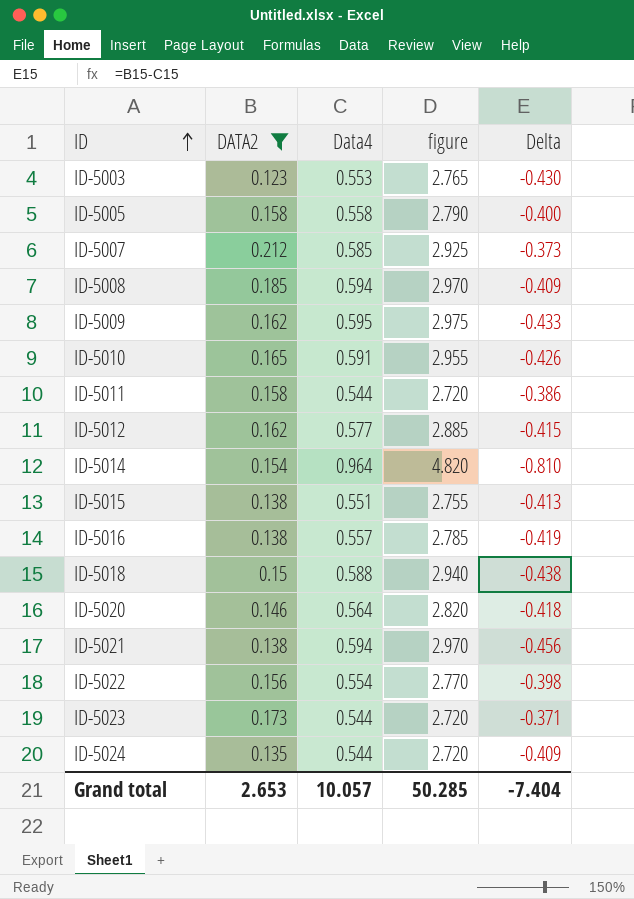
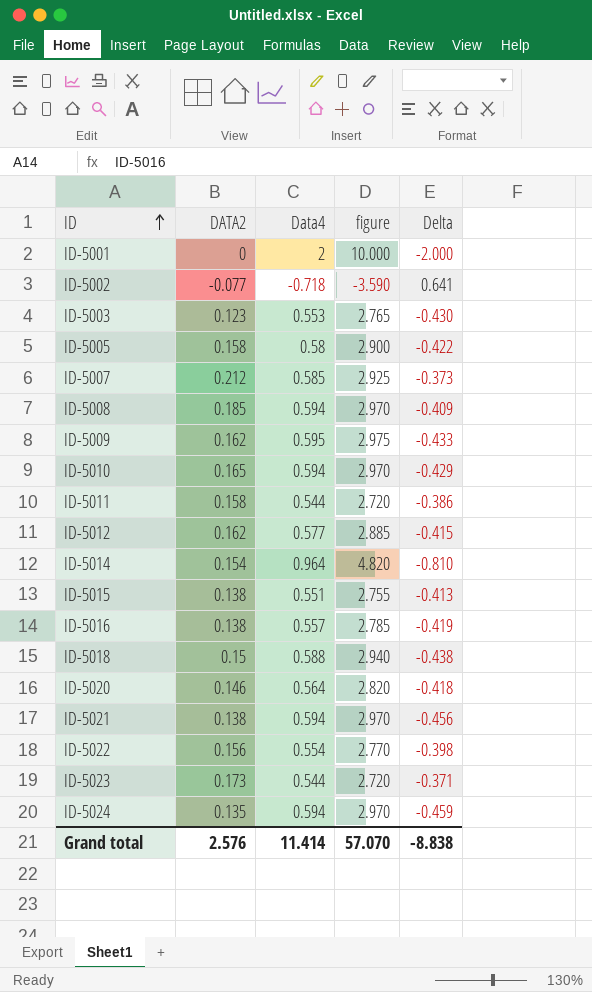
filter: DATA2 >= 0.123 -> none
ID-5005 | Data4: 0.558 -> 0.58
ID-5005 | figure: 2.790 -> 2.900
ID-5005 | Delta: -0.400 -> -0.422
ID-5010 | Data4: 0.591 -> 0.594
ID-5010 | figure: 2.955 -> 2.970
ID-5010 | Delta: -0.426 -> -0.429
ID-5024 | Data4: 0.544 -> 0.594
ID-5024 | figure: 2.720 -> 2.970
ID-5024 | Delta: -0.409 -> -0.459
Grand total | DATA2: 2.653 -> 2.576
Grand total | Data4: 10.057 -> 11.414
Grand total | figure: 50.285 -> 57.070
Grand total | Delta: -7.404 -> -8.838

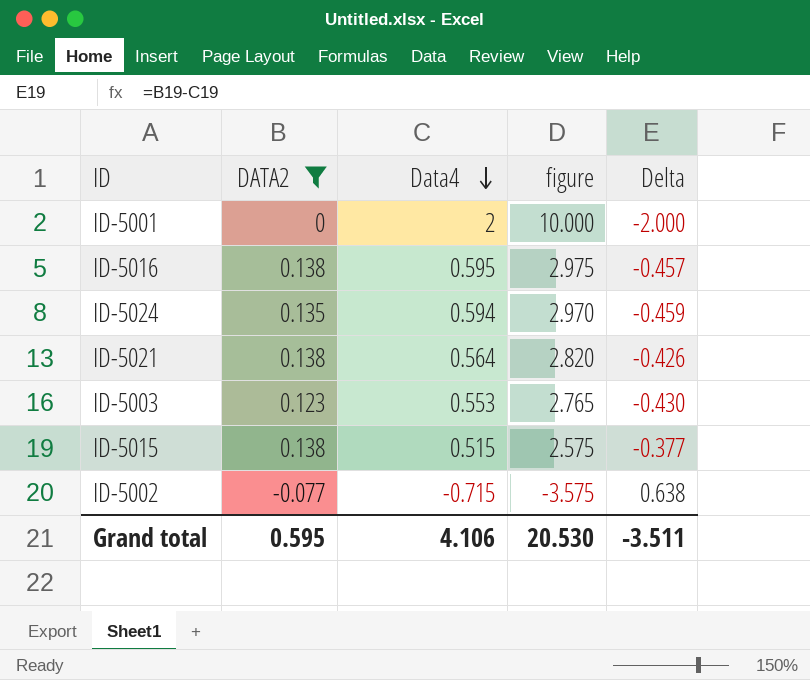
filter: none -> DATA2 <= 0.138
row order: ID ascending -> Data4 descending
ID-5016 | Data4: 0.557 -> 0.595
ID-5016 | figure: 2.785 -> 2.975
ID-5016 | Delta: -0.419 -> -0.457
ID-5021 | Data4: 0.594 -> 0.564
ID-5021 | figure: 2.970 -> 2.820
ID-5021 | Delta: -0.456 -> -0.426
ID-5015 | Data4: 0.551 -> 0.515
ID-5015 | figure: 2.755 -> 2.575
ID-5015 | Delta: -0.413 -> -0.377
ID-5002 | Data4: -0.718 -> -0.715
ID-5002 | figure: -3.590 -> -3.575
ID-5002 | Delta: 0.641 -> 0.638
Grand total | DATA2: 2.576 -> 0.595
Grand total | Data4: 11.414 -> 4.106
Grand total | figure: 57.070 -> 20.530
Grand total | Delta: -8.838 -> -3.511

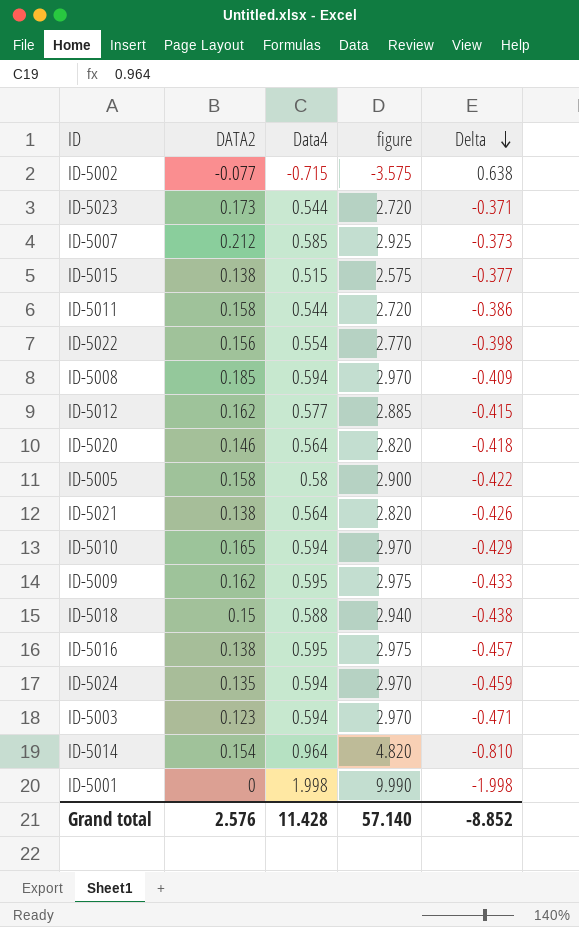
filter: DATA2 <= 0.138 -> none
row order: Data4 descending -> Delta descending
ID-5003 | Data4: 0.553 -> 0.594
ID-5003 | figure: 2.765 -> 2.970
ID-5003 | Delta: -0.430 -> -0.471
ID-5001 | Data4: 2 -> 1.998
ID-5001 | figure: 10.000 -> 9.990
ID-5001 | Delta: -2.000 -> -1.998
Grand total | DATA2: 0.595 -> 2.576
Grand total | Data4: 4.106 -> 11.428
Grand total | figure: 20.530 -> 57.140
Grand total | Delta: -3.511 -> -8.852

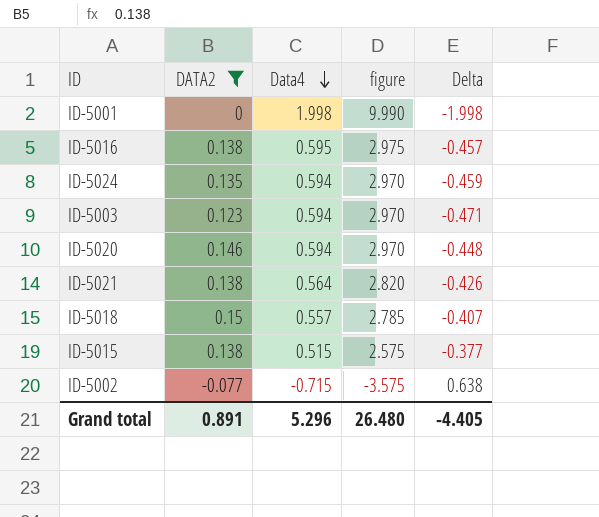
filter: none -> DATA2 <= 0.15
row order: Delta descending -> Data4 descending
ID-5020 | Data4: 0.564 -> 0.594
ID-5020 | figure: 2.820 -> 2.970
ID-5020 | Delta: -0.418 -> -0.448
ID-5018 | Data4: 0.588 -> 0.557
ID-5018 | figure: 2.940 -> 2.785
ID-5018 | Delta: -0.438 -> -0.407
Grand total | DATA2: 2.576 -> 0.891
Grand total | Data4: 11.428 -> 5.296
Grand total | figure: 57.140 -> 26.480
Grand total | Delta: -8.852 -> -4.405

